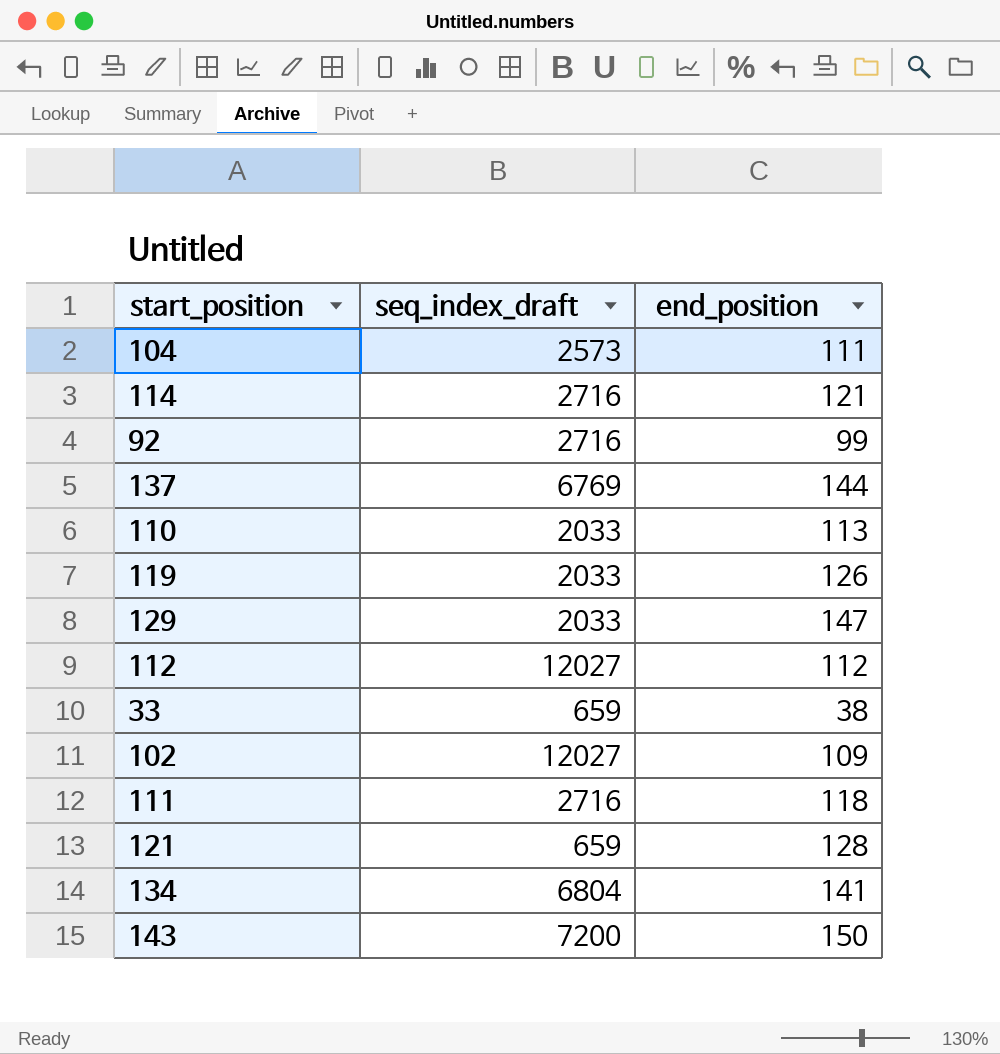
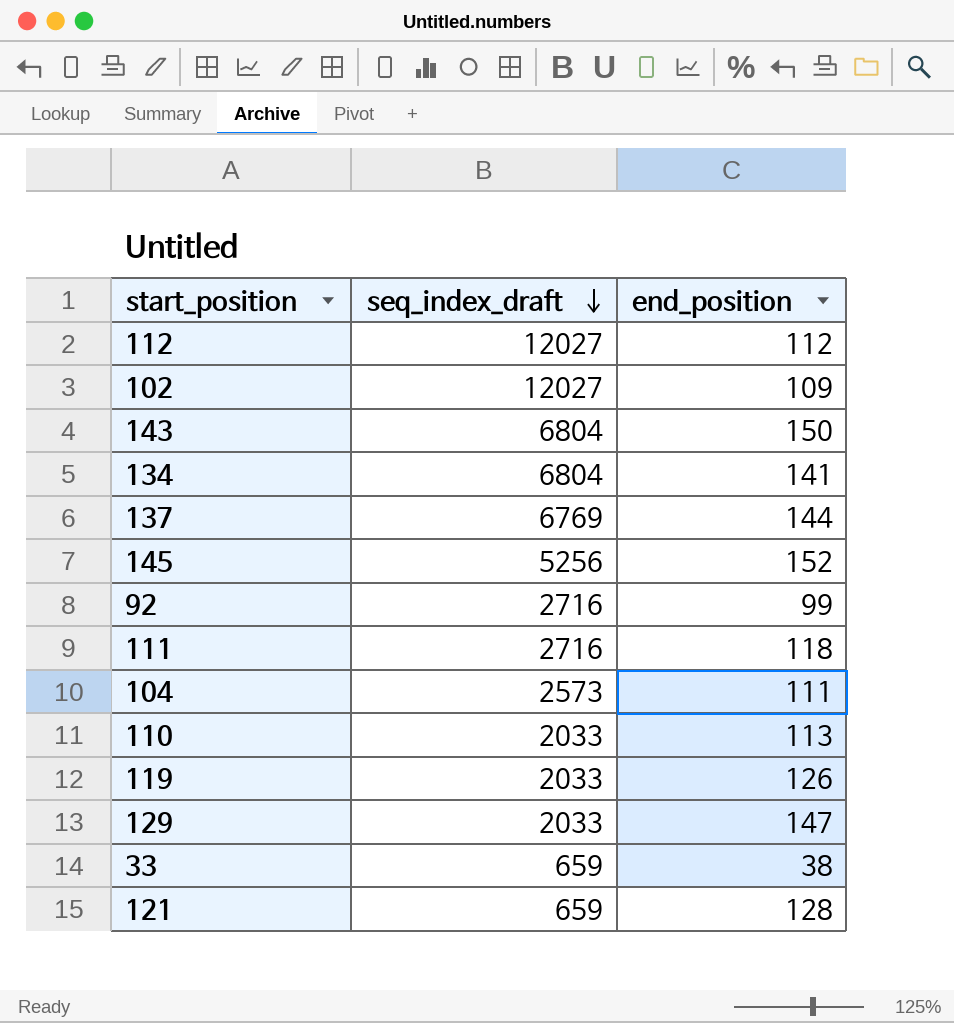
row order: none -> seq_index_draft descending
row 114: 2716 | 121 -> none
143 | seq_index_draft: 7200 -> 6804
row 145: none -> 5256 | 152

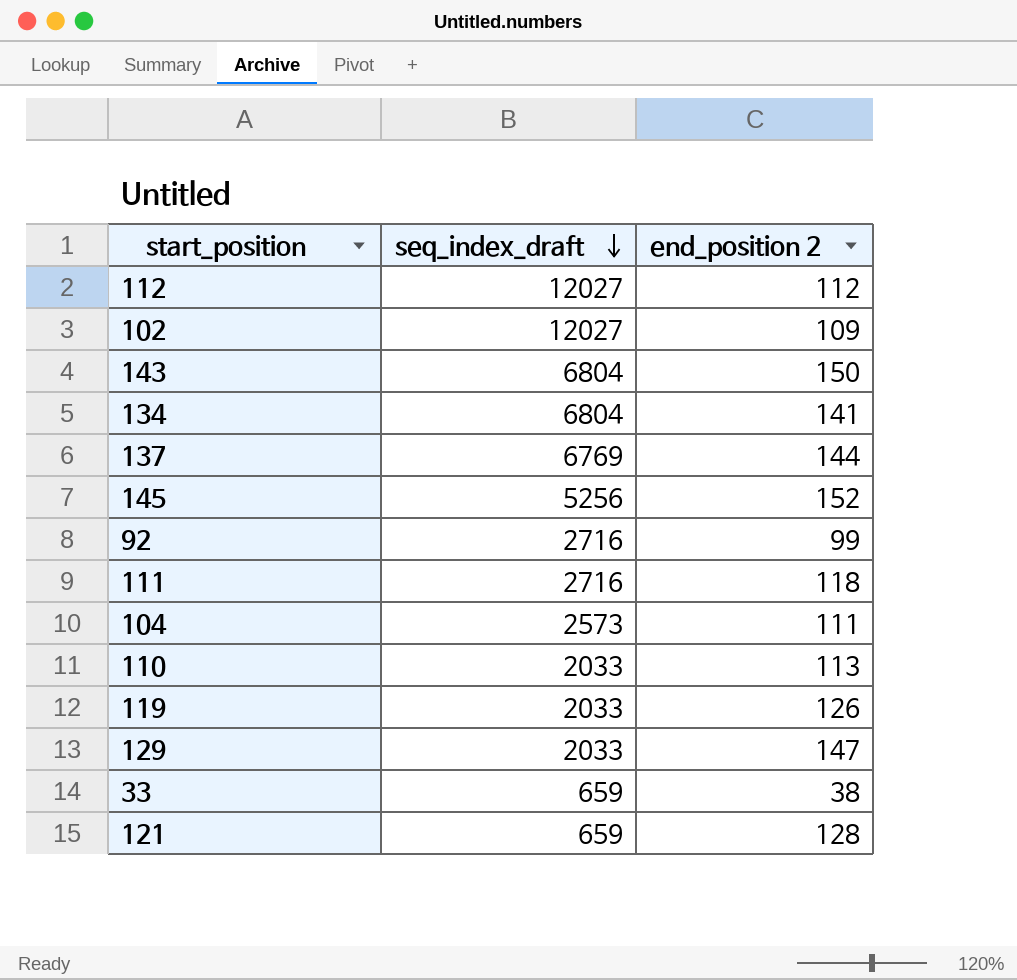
column name: end_position -> end_position 2

